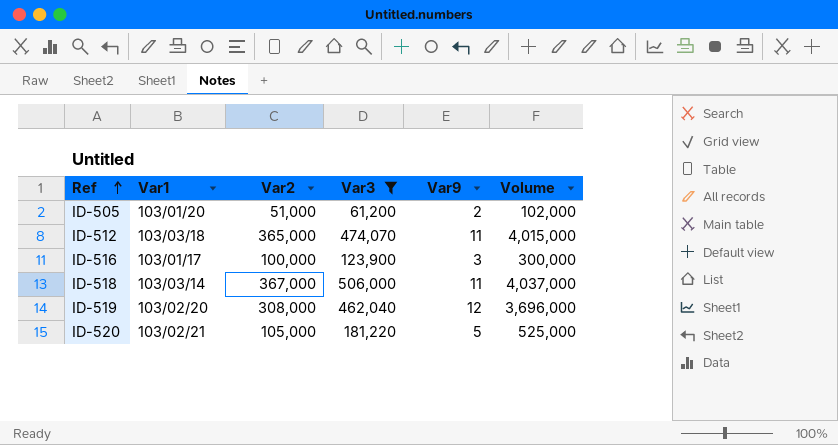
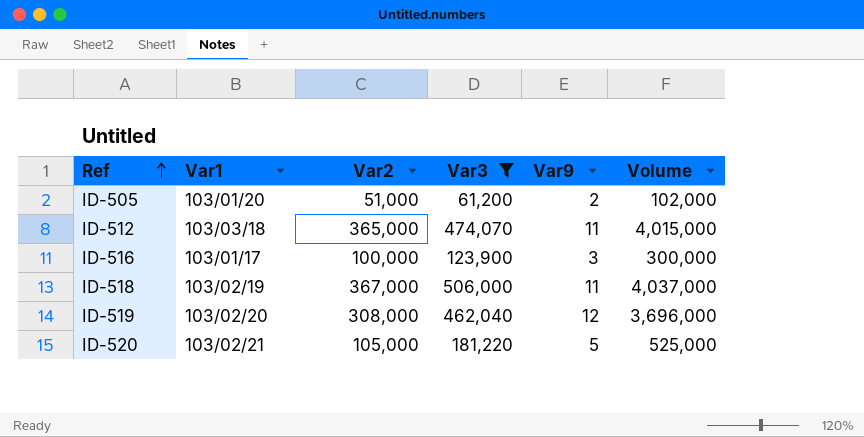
ID-518 | Var1: 103/03/14 -> 103/02/19

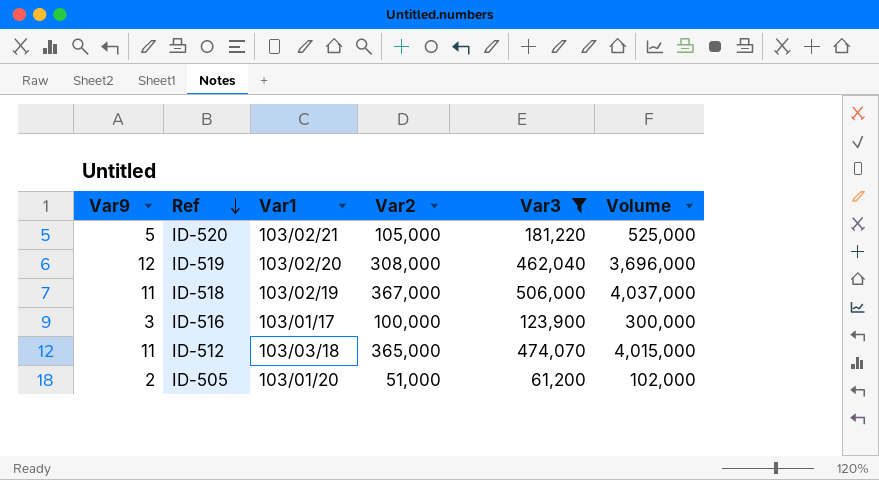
row order: Ref ascending -> Ref descending
column Var9 | position: 5 -> 1

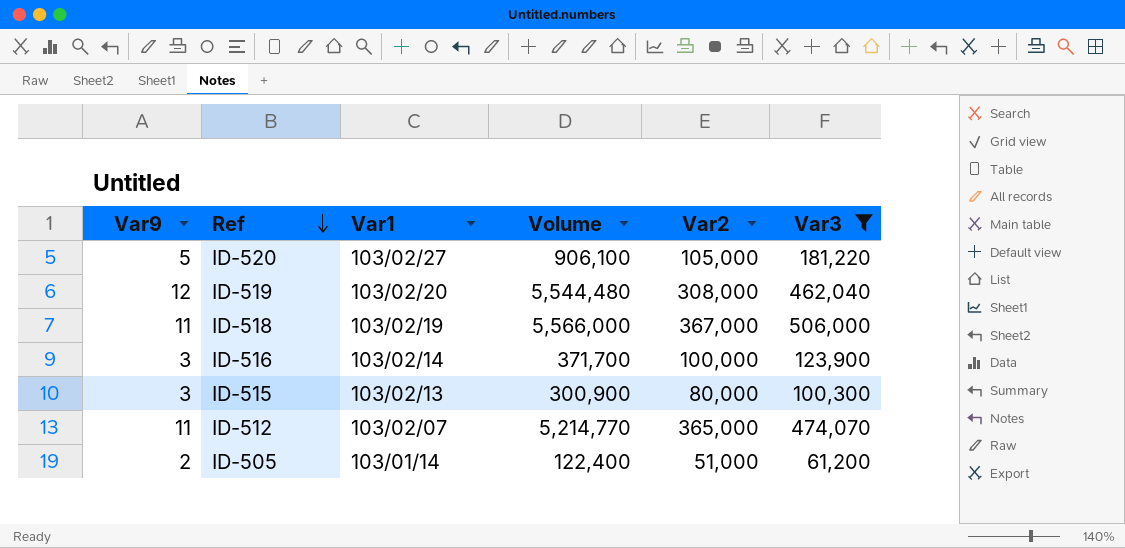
column Volume | formula: [Var9] * [Var2] -> [Var9] * [Var3]
column Volume | position: 6 -> 4
ID-520 | Var1: 103/02/21 -> 103/02/27
ID-516 | Var1: 103/01/17 -> 103/02/14
row ID-515: none -> 3 | 103/02/13 | 300,900 | 80,000 | 100,300
ID-512 | Var1: 103/03/18 -> 103/02/07
ID-505 | Var1: 103/01/20 -> 103/01/14

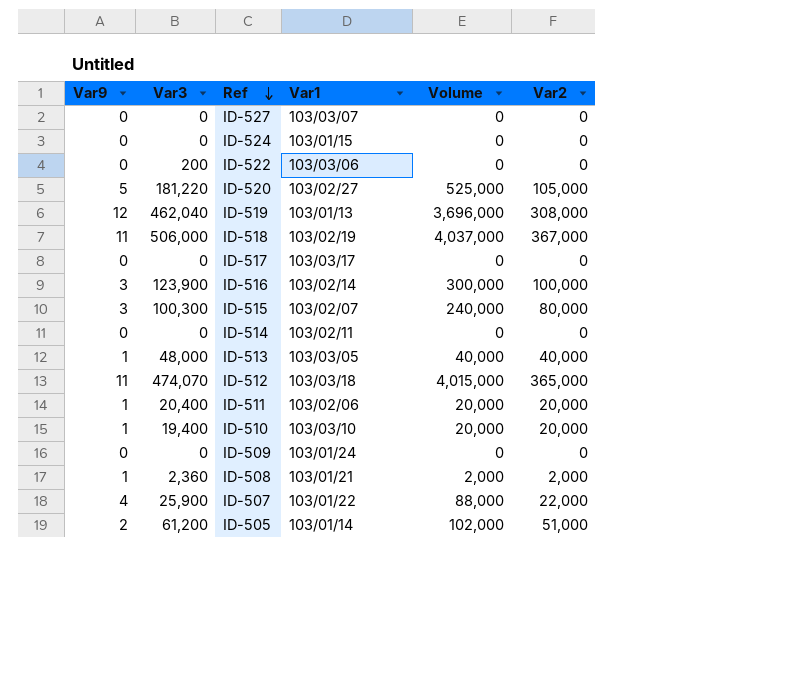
filter: Var3 >= 61,200 -> none
column Var3 | position: 6 -> 2
column Volume | formula: [Var9] * [Var3] -> [Var9] * [Var2]
ID-519 | Var1: 103/02/20 -> 103/01/13
ID-515 | Var1: 103/02/13 -> 103/02/07
ID-512 | Var1: 103/02/07 -> 103/03/18

